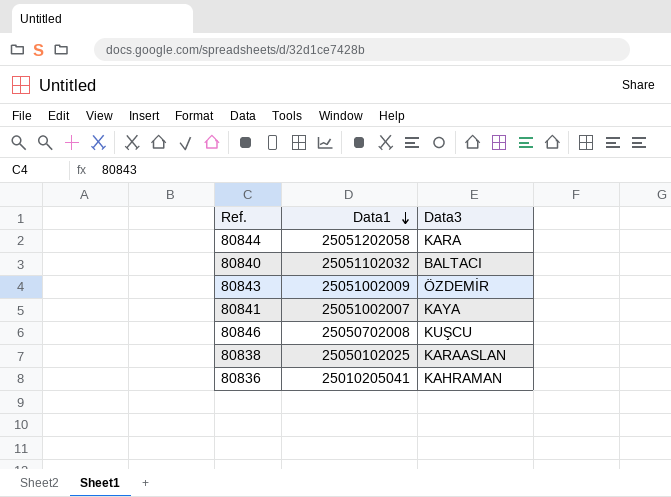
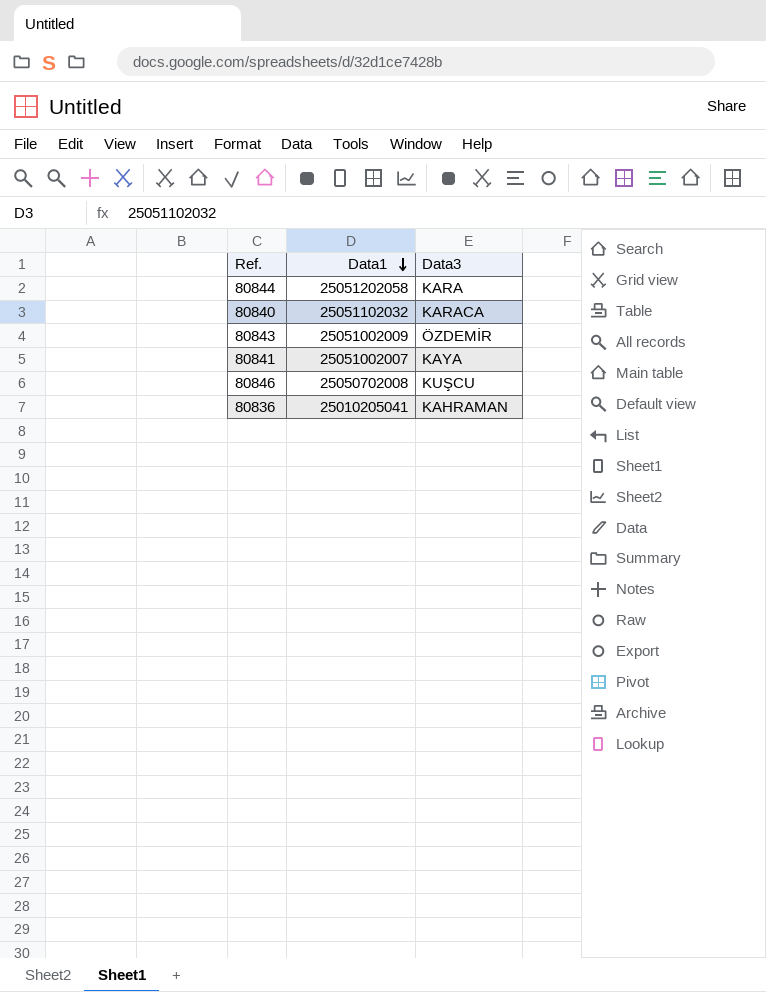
row 80838: 25050102025 | KARAASLAN -> none
80840 | Data3: BALTACI -> KARACA

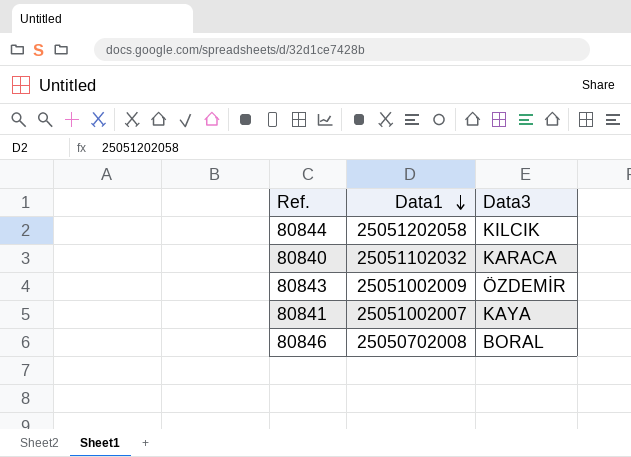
row 80836: 25010205041 | KAHRAMAN -> none
80844 | Data3: KARA -> KILCIK
80846 | Data3: KUŞCU -> BORAL

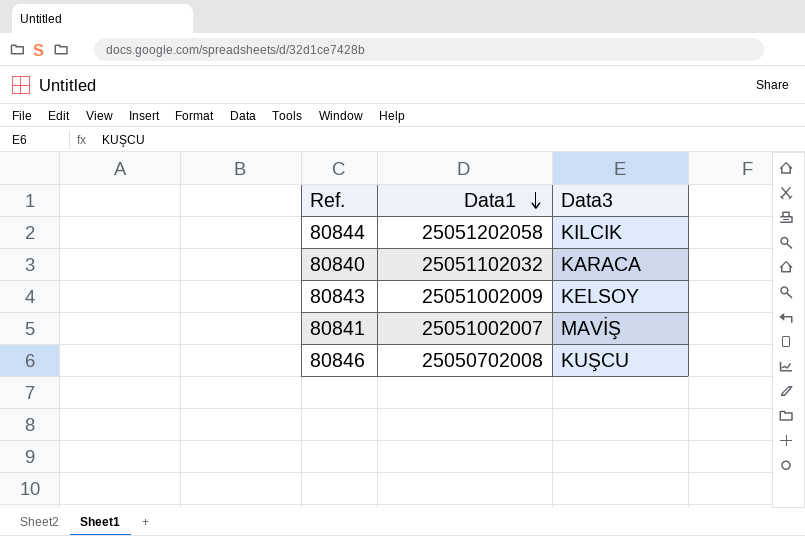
80843 | Data3: ÖZDEMİR -> KELSOY
80841 | Data3: KAYA -> MAVİŞ
80846 | Data3: BORAL -> KUŞCU

